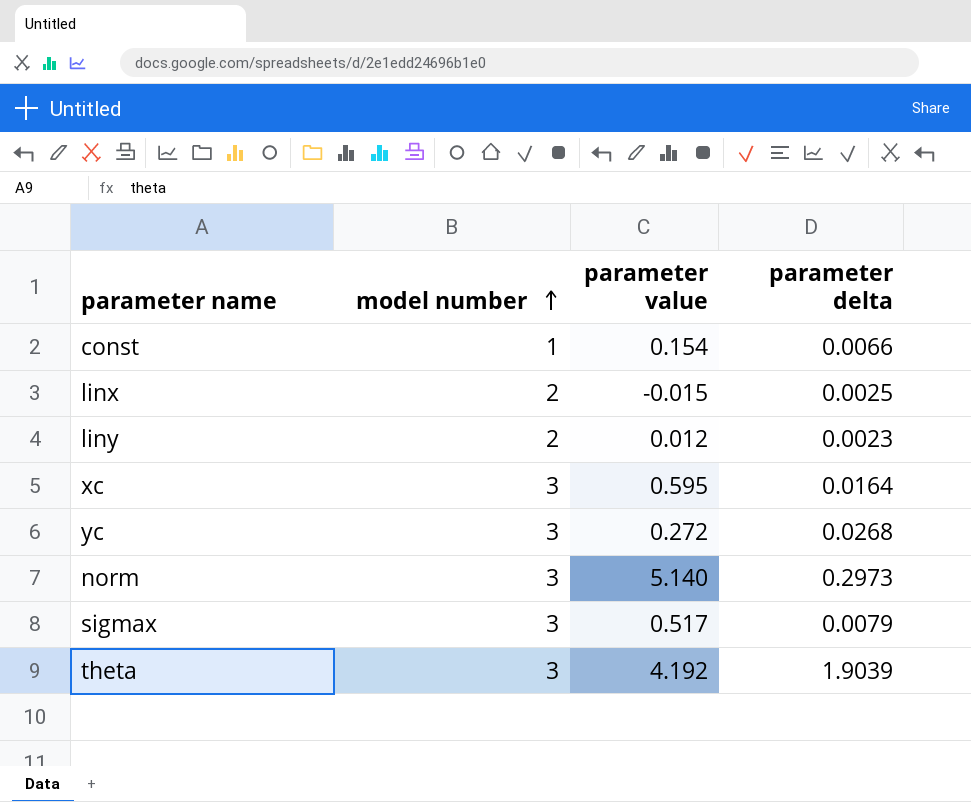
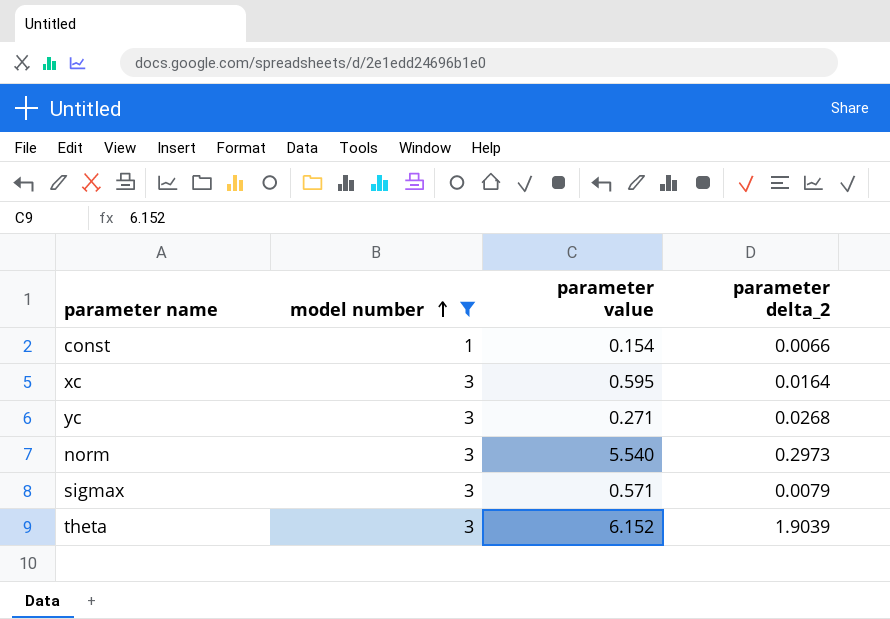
filter: none -> model number != 2
column name: parameter delta -> parameter delta_2
yc | parameter value: 0.272 -> 0.271
norm | parameter value: 5.140 -> 5.540
sigmax | parameter value: 0.517 -> 0.571
theta | parameter value: 4.192 -> 6.152

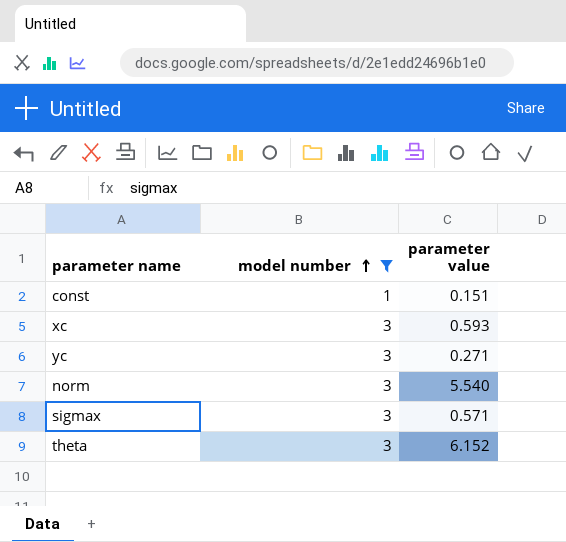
column parameter delta_2 | position: 4 -> none
const | parameter value: 0.154 -> 0.151
xc | parameter value: 0.595 -> 0.593

